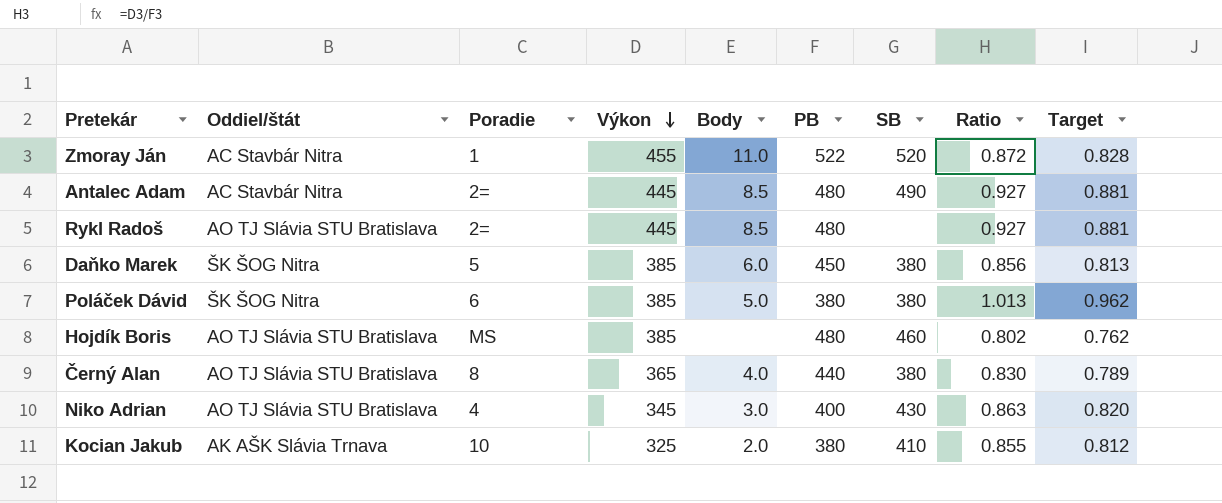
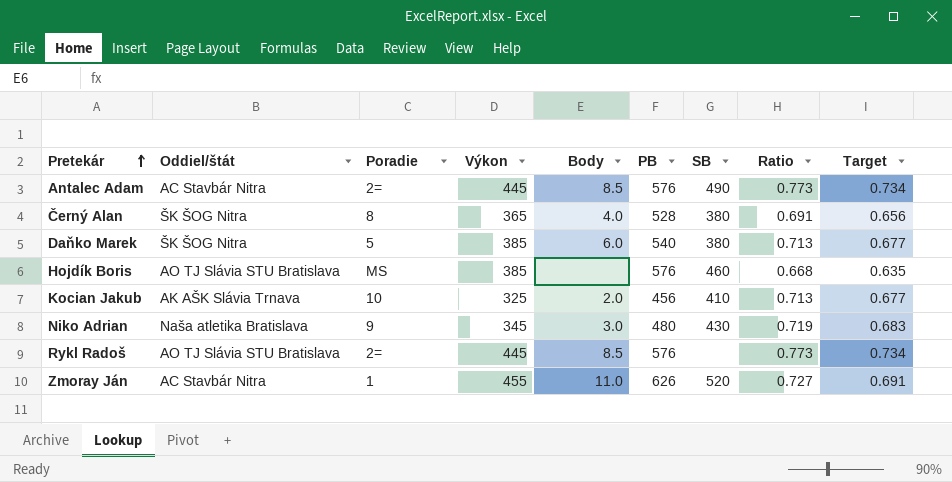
row order: Výkon descending -> Pretekár ascending
row Poláček Dávid: ŠK ŠOG Nitra | 6 | 385 | 5.0 | 380 | 380 | 1.013 | 0.962 -> none
Antalec Adam | PB: 480 -> 576
Antalec Adam | Ratio: 0.927 -> 0.773
Antalec Adam | Target: 0.881 -> 0.734
Černý Alan | Oddiel/štát: AO TJ Slávia STU Bratislava -> ŠK ŠOG Nitra
Černý Alan | PB: 440 -> 528
Černý Alan | Ratio: 0.830 -> 0.691
Černý Alan | Target: 0.789 -> 0.656
Daňko Marek | PB: 450 -> 540
Daňko Marek | Ratio: 0.856 -> 0.713
Daňko Marek | Target: 0.813 -> 0.677
Hojdík Boris | PB: 480 -> 576
Hojdík Boris | Ratio: 0.802 -> 0.668
Hojdík Boris | Target: 0.762 -> 0.635
Kocian Jakub | PB: 380 -> 456
Kocian Jakub | Ratio: 0.855 -> 0.713
Kocian Jakub | Target: 0.812 -> 0.677
Niko Adrian | Oddiel/štát: AO TJ Slávia STU Bratislava -> Naša atletika Bratislava
Niko Adrian | Poradie: 4 -> 9
Niko Adrian | PB: 400 -> 480
Niko Adrian | Ratio: 0.863 -> 0.719
Niko Adrian | Target: 0.820 -> 0.683
Rykl Radoš | PB: 480 -> 576
Rykl Radoš | Ratio: 0.927 -> 0.773
Rykl Radoš | Target: 0.881 -> 0.734
Zmoray Ján | PB: 522 -> 626
Zmoray Ján | Ratio: 0.872 -> 0.727
Zmoray Ján | Target: 0.828 -> 0.691

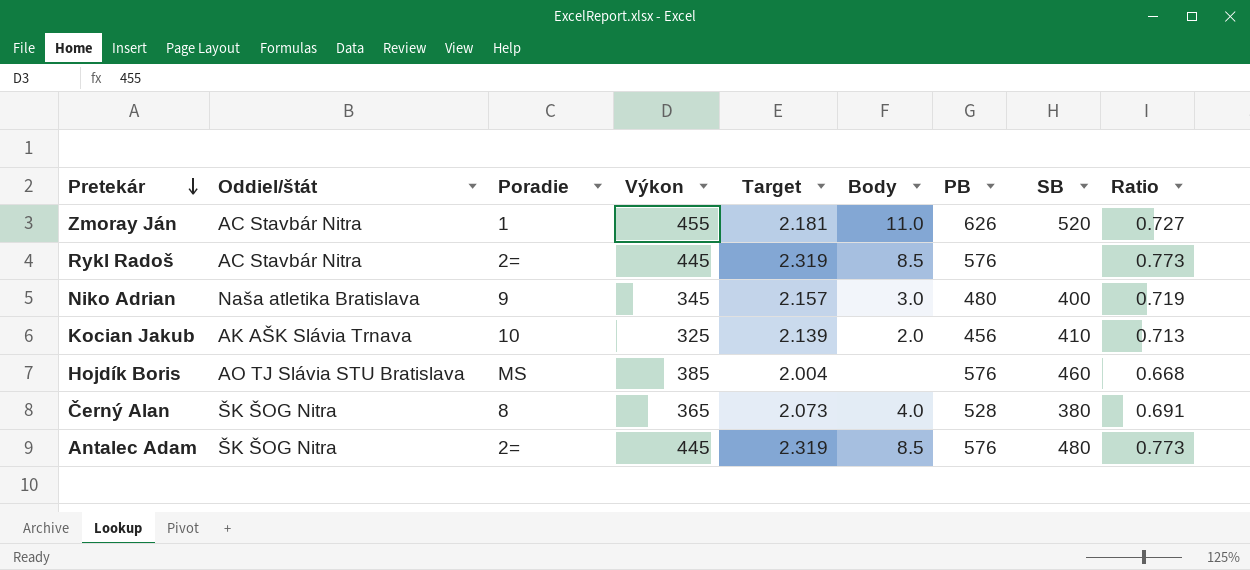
row order: Pretekár ascending -> Pretekár descending
column Target | formula: [Ratio] * 0.95 -> [Ratio] * 3
column Target | position: 9 -> 5
row Daňko Marek: ŠK ŠOG Nitra | 5 | 385 | 6.0 | 540 | 380 | 0.713 | 0.677 -> none
Rykl Radoš | Oddiel/štát: AO TJ Slávia STU Bratislava -> AC Stavbár Nitra
Niko Adrian | SB: 430 -> 400
Antalec Adam | Oddiel/štát: AC Stavbár Nitra -> ŠK ŠOG Nitra
Antalec Adam | SB: 490 -> 480

